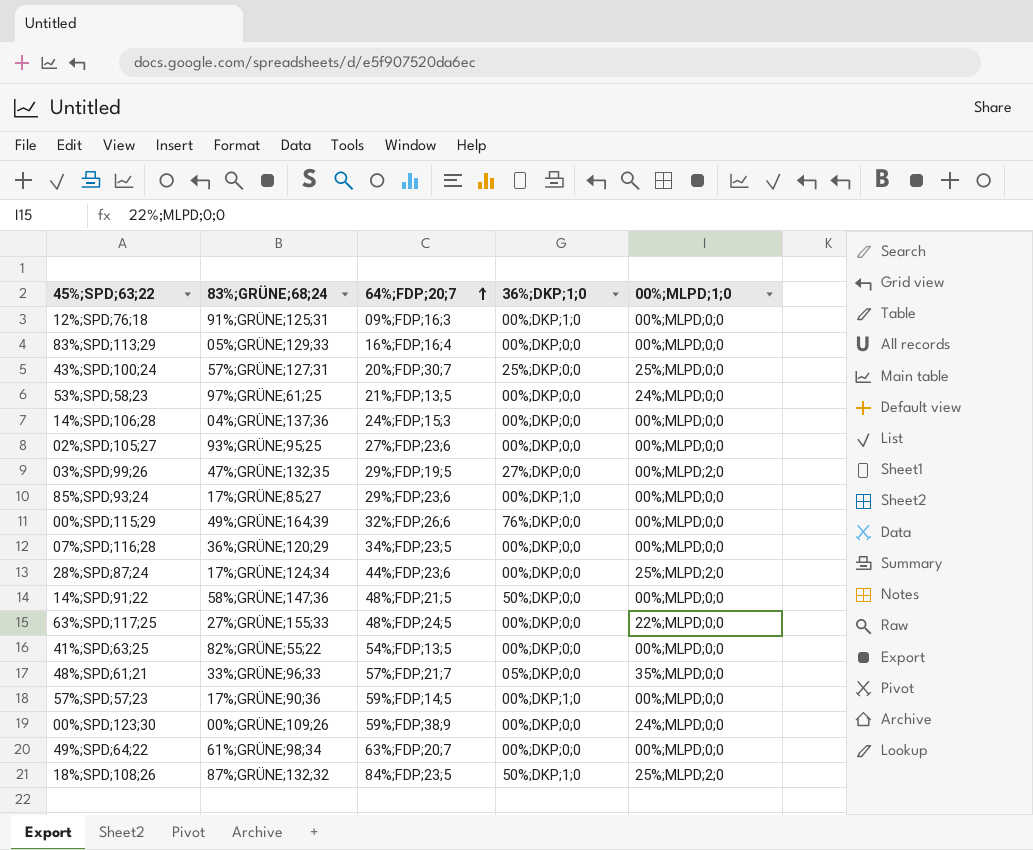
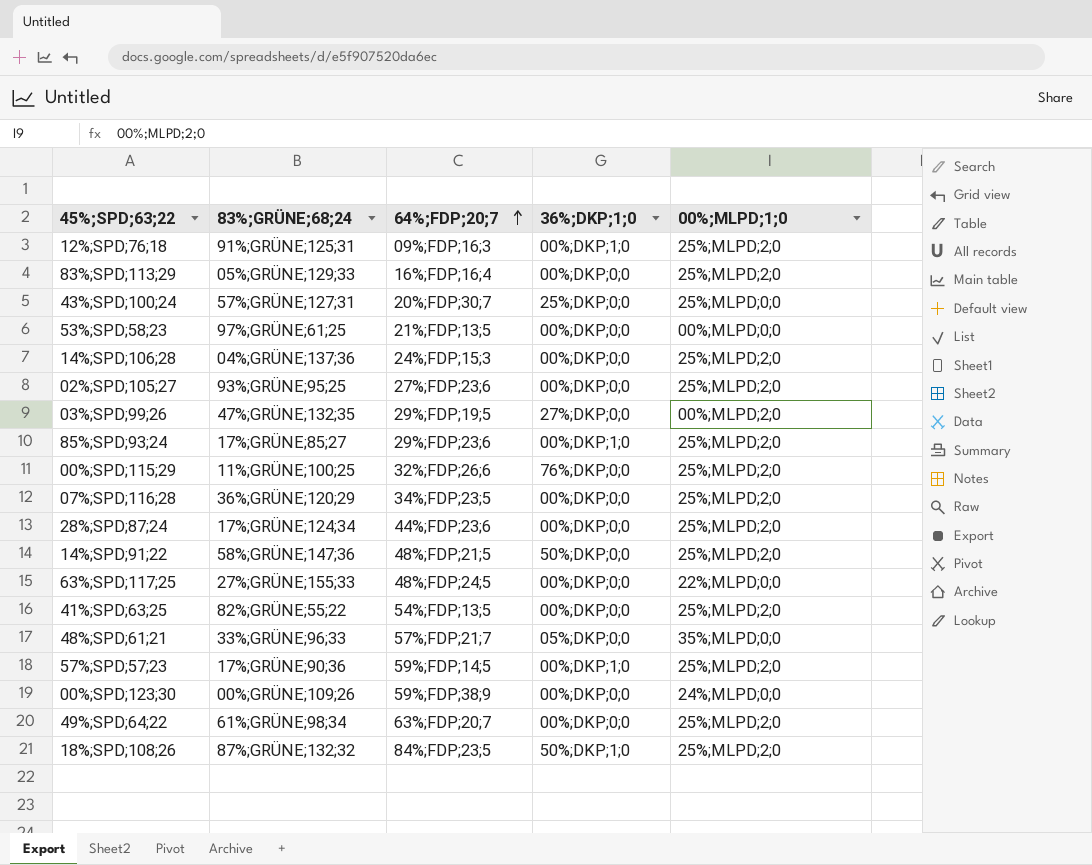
12%;SPD;76;18 | 00%;MLPD;1;0: 00%;MLPD;0;0 -> 25%;MLPD;2;0
83%;SPD;113;29 | 00%;MLPD;1;0: 00%;MLPD;0;0 -> 25%;MLPD;2;0
53%;SPD;58;23 | 00%;MLPD;1;0: 24%;MLPD;0;0 -> 00%;MLPD;0;0
14%;SPD;106;28 | 00%;MLPD;1;0: 00%;MLPD;0;0 -> 25%;MLPD;2;0
02%;SPD;105;27 | 00%;MLPD;1;0: 00%;MLPD;0;0 -> 25%;MLPD;2;0
85%;SPD;93;24 | 00%;MLPD;1;0: 00%;MLPD;0;0 -> 25%;MLPD;2;0
00%;SPD;115;29 | 83%;GRÜNE;68;24: 49%;GRÜNE;164;39 -> 11%;GRÜNE;100;25
00%;SPD;115;29 | 00%;MLPD;1;0: 00%;MLPD;0;0 -> 25%;MLPD;2;0
07%;SPD;116;28 | 00%;MLPD;1;0: 00%;MLPD;0;0 -> 25%;MLPD;2;0
14%;SPD;91;22 | 00%;MLPD;1;0: 00%;MLPD;0;0 -> 25%;MLPD;2;0
41%;SPD;63;25 | 00%;MLPD;1;0: 00%;MLPD;0;0 -> 25%;MLPD;2;0
57%;SPD;57;23 | 00%;MLPD;1;0: 00%;MLPD;0;0 -> 25%;MLPD;2;0
49%;SPD;64;22 | 00%;MLPD;1;0: 00%;MLPD;0;0 -> 25%;MLPD;2;0

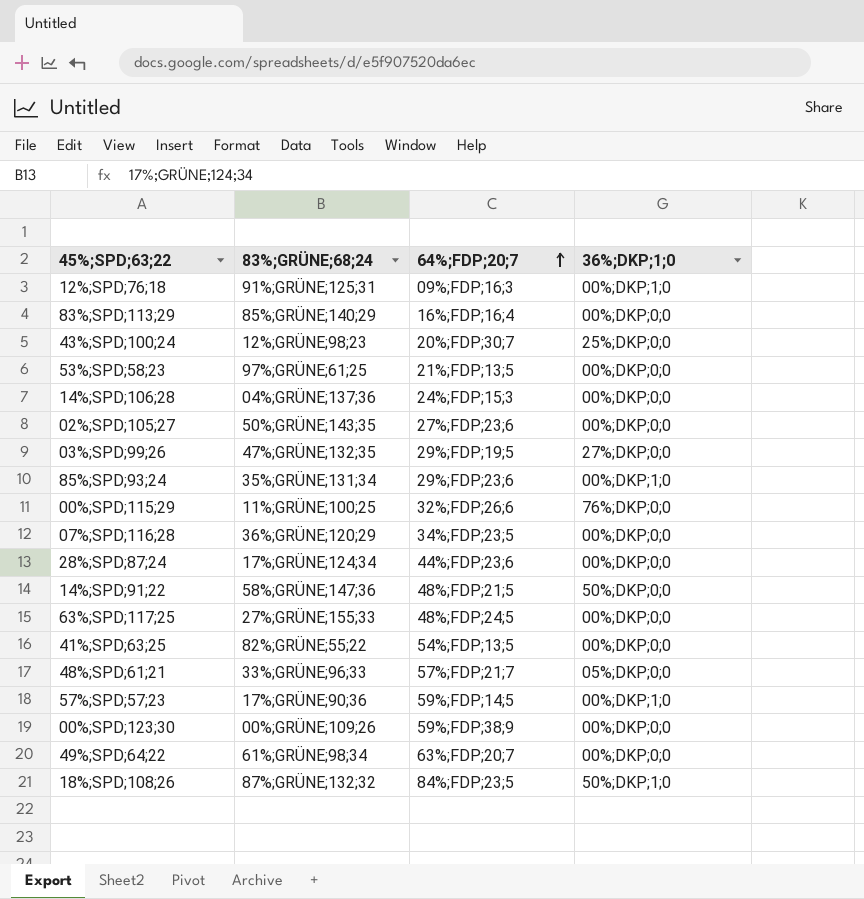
column 00%;MLPD;1;0 | position: 5 -> none
83%;SPD;113;29 | 83%;GRÜNE;68;24: 05%;GRÜNE;129;33 -> 85%;GRÜNE;140;29
43%;SPD;100;24 | 83%;GRÜNE;68;24: 57%;GRÜNE;127;31 -> 12%;GRÜNE;98;23
02%;SPD;105;27 | 83%;GRÜNE;68;24: 93%;GRÜNE;95;25 -> 50%;GRÜNE;143;35
85%;SPD;93;24 | 83%;GRÜNE;68;24: 17%;GRÜNE;85;27 -> 35%;GRÜNE;131;34

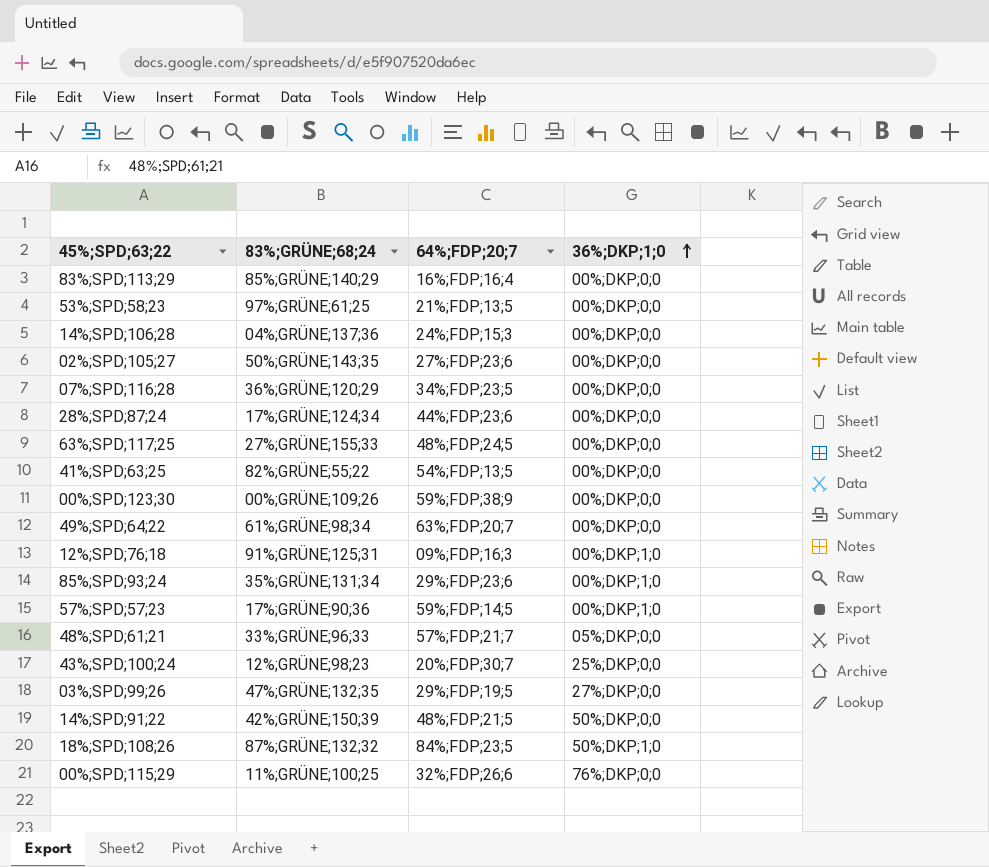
row order: 64%;FDP;20;7 ascending -> 36%;DKP;1;0 ascending
14%;SPD;91;22 | 83%;GRÜNE;68;24: 58%;GRÜNE;147;36 -> 42%;GRÜNE;150;39

